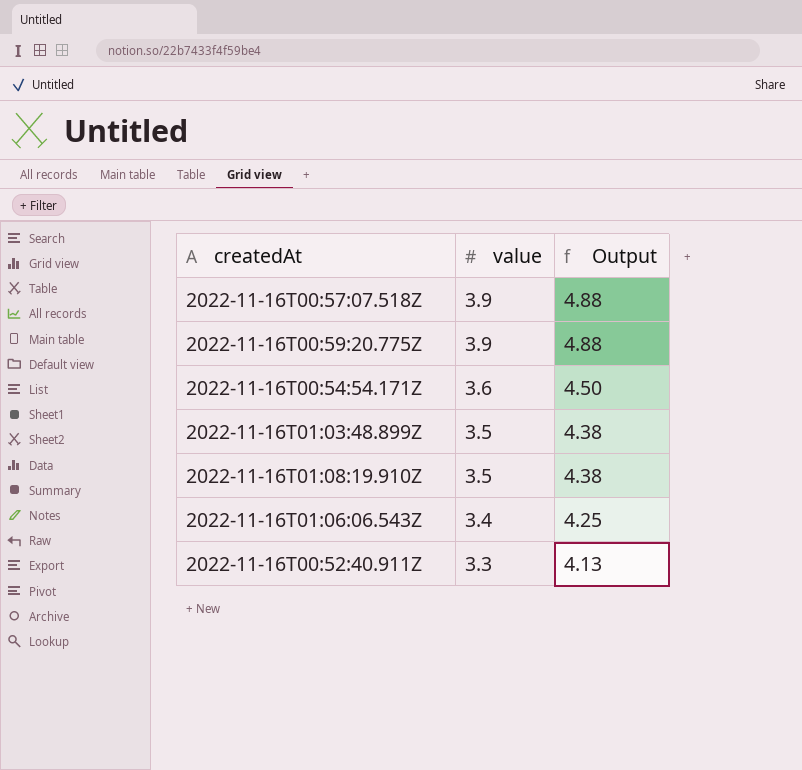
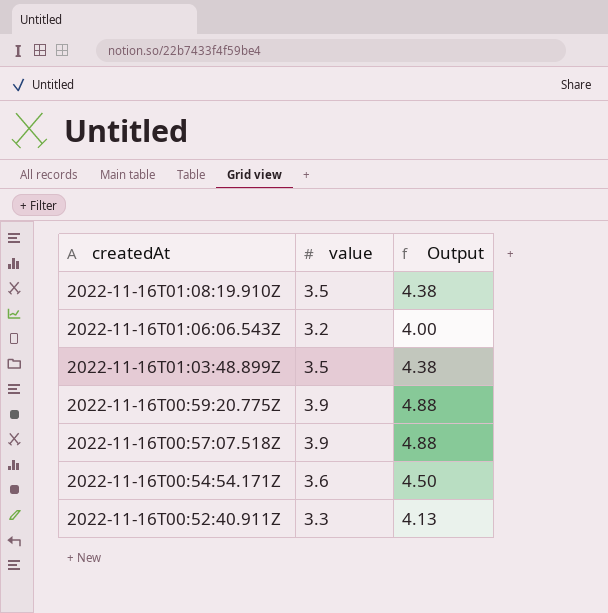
row order: value descending -> createdAt descending
2022-11-16T01:06:06.543Z | value: 3.4 -> 3.2
2022-11-16T01:06:06.543Z | Output: 4.25 -> 4.00

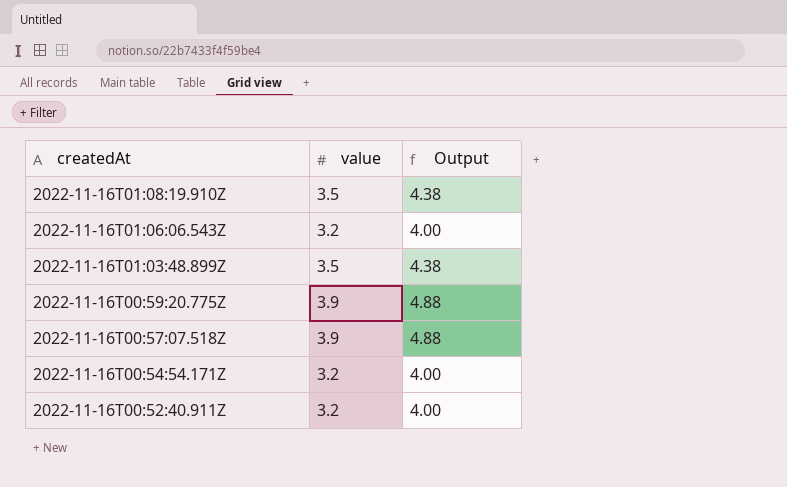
2022-11-16T00:54:54.171Z | value: 3.6 -> 3.2
2022-11-16T00:54:54.171Z | Output: 4.50 -> 4.00
2022-11-16T00:52:40.911Z | value: 3.3 -> 3.2
2022-11-16T00:52:40.911Z | Output: 4.13 -> 4.00

